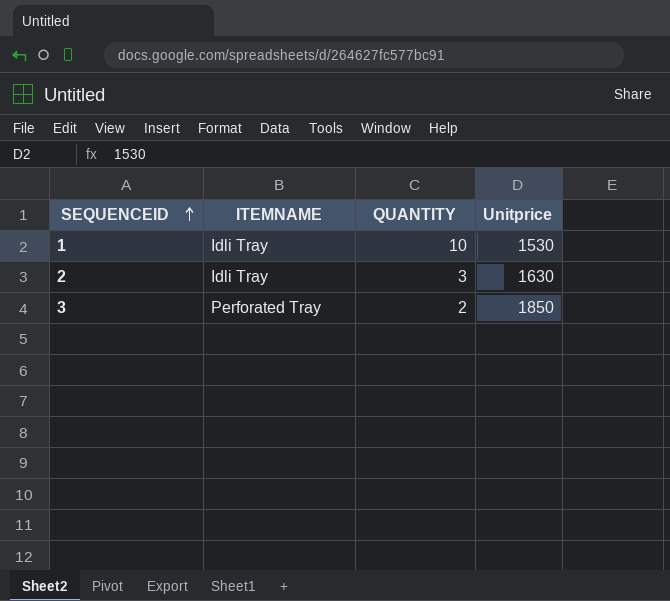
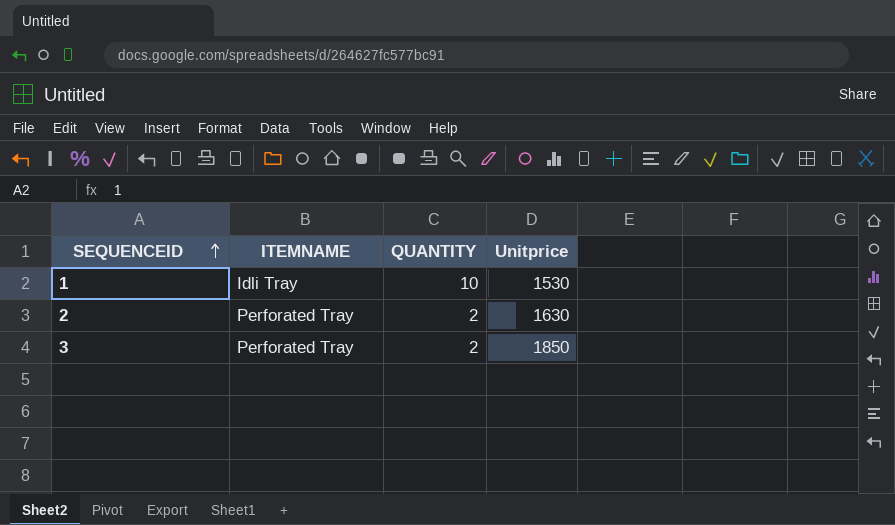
2 | ITEMNAME: Idli Tray -> Perforated Tray
2 | QUANTITY: 3 -> 2

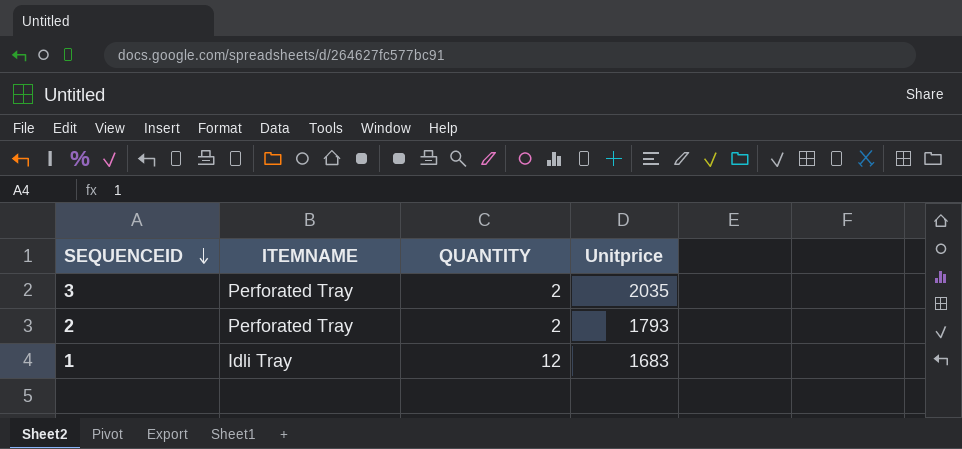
row order: SEQUENCEID ascending -> SEQUENCEID descending
3 | Unitprice: 1850 -> 2035
2 | Unitprice: 1630 -> 1793
1 | QUANTITY: 10 -> 12
1 | Unitprice: 1530 -> 1683

